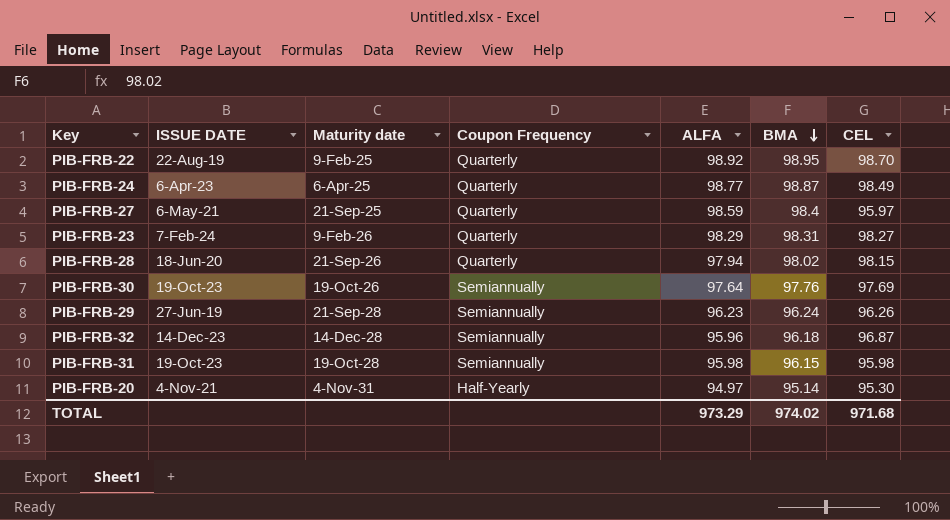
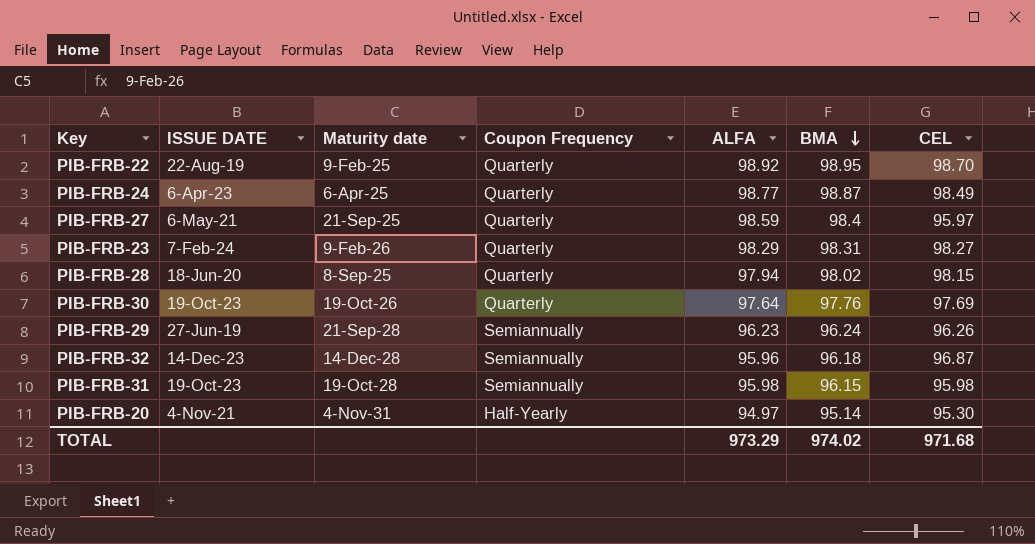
PIB-FRB-28 | Maturity date: 21-Sep-26 -> 8-Sep-25
PIB-FRB-30 | Coupon Frequency: Semiannually -> Quarterly

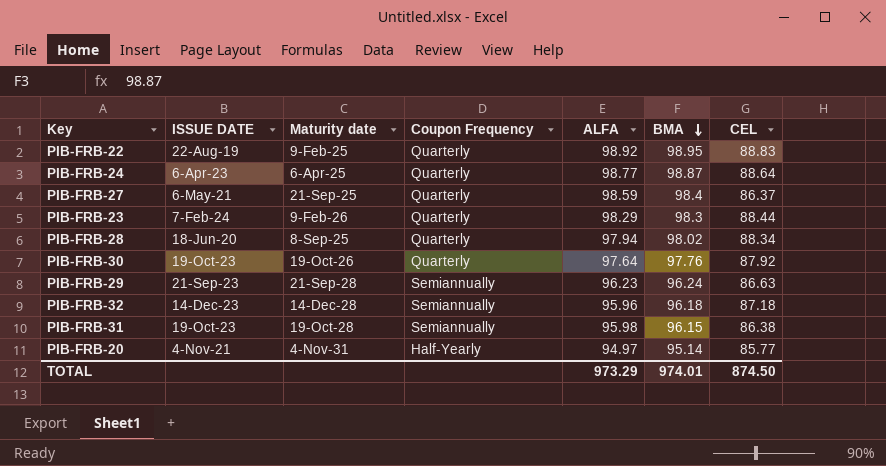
PIB-FRB-22 | CEL: 98.70 -> 88.83
PIB-FRB-24 | CEL: 98.49 -> 88.64
PIB-FRB-27 | CEL: 95.97 -> 86.37
PIB-FRB-23 | BMA: 98.31 -> 98.3
PIB-FRB-23 | CEL: 98.27 -> 88.44
PIB-FRB-28 | CEL: 98.15 -> 88.34
PIB-FRB-30 | CEL: 97.69 -> 87.92
PIB-FRB-29 | ISSUE DATE: 27-Jun-19 -> 21-Sep-23
PIB-FRB-29 | CEL: 96.26 -> 86.63
PIB-FRB-32 | CEL: 96.87 -> 87.18
PIB-FRB-31 | CEL: 95.98 -> 86.38
PIB-FRB-20 | CEL: 95.30 -> 85.77
TOTAL | BMA: 974.02 -> 974.01
TOTAL | CEL: 971.68 -> 874.50

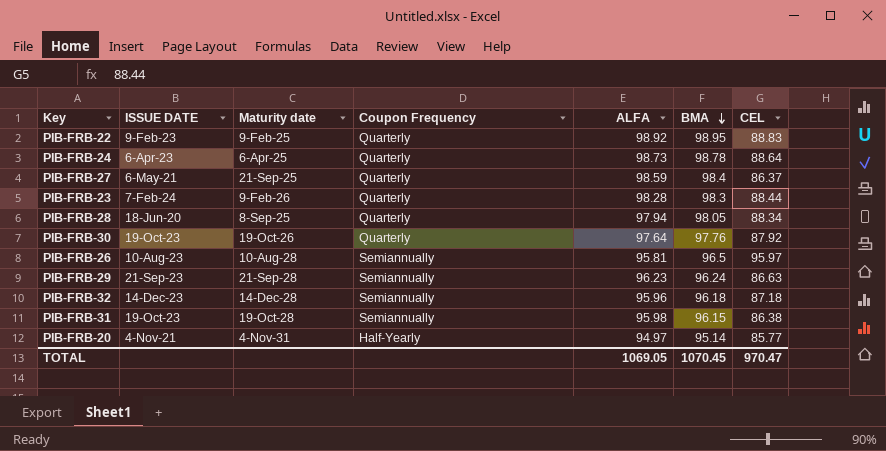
PIB-FRB-22 | ISSUE DATE: 22-Aug-19 -> 9-Feb-23
PIB-FRB-24 | ALFA: 98.77 -> 98.73
PIB-FRB-24 | BMA: 98.87 -> 98.78
PIB-FRB-23 | ALFA: 98.29 -> 98.28
PIB-FRB-28 | BMA: 98.02 -> 98.05
row PIB-FRB-26: none -> 10-Aug-23 | 10-Aug-28 | Semiannually | 95.81 | 96.5 | 95.97
TOTAL | ALFA: 973.29 -> 1069.05
TOTAL | BMA: 974.01 -> 1070.45
TOTAL | CEL: 874.50 -> 970.47

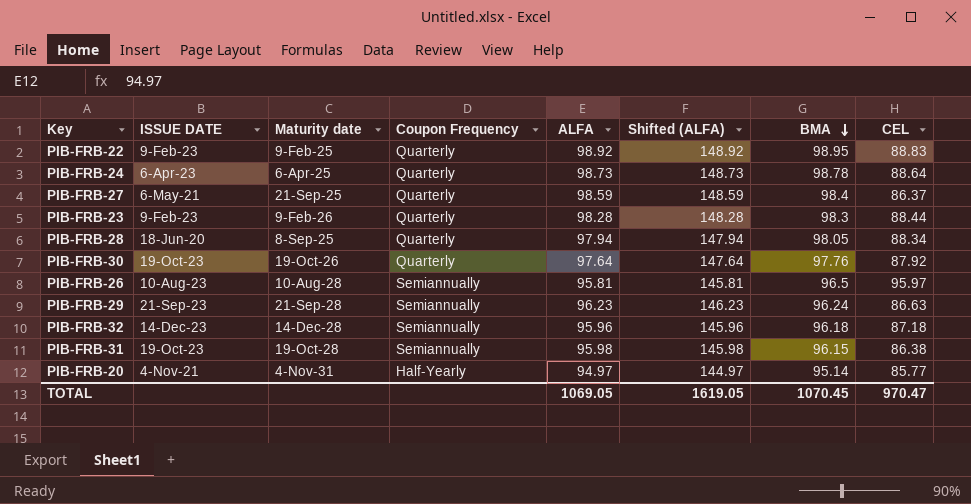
column Shifted (ALFA) | formula: none -> [ALFA] + 50
PIB-FRB-23 | ISSUE DATE: 7-Feb-24 -> 9-Feb-23

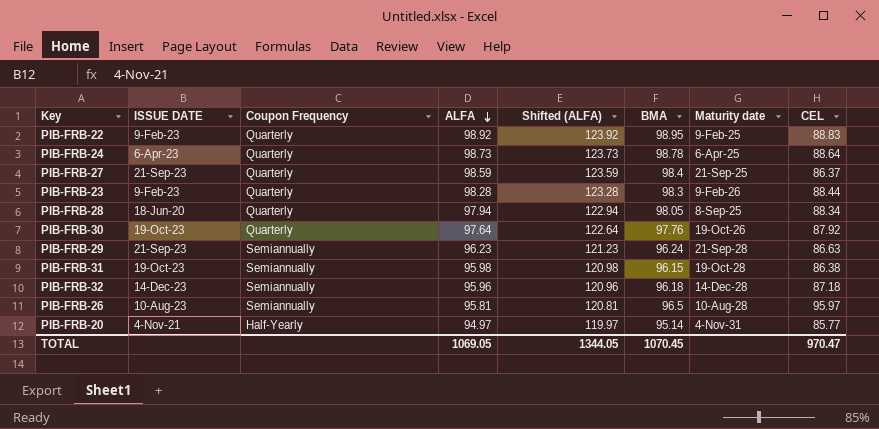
row order: BMA descending -> ALFA descending
column Shifted (ALFA) | formula: [ALFA] + 50 -> [ALFA] + 25
column Maturity date | position: 3 -> 7
PIB-FRB-27 | ISSUE DATE: 6-May-21 -> 21-Sep-23
TOTAL | Shifted (ALFA): 1619.05 -> 1344.05

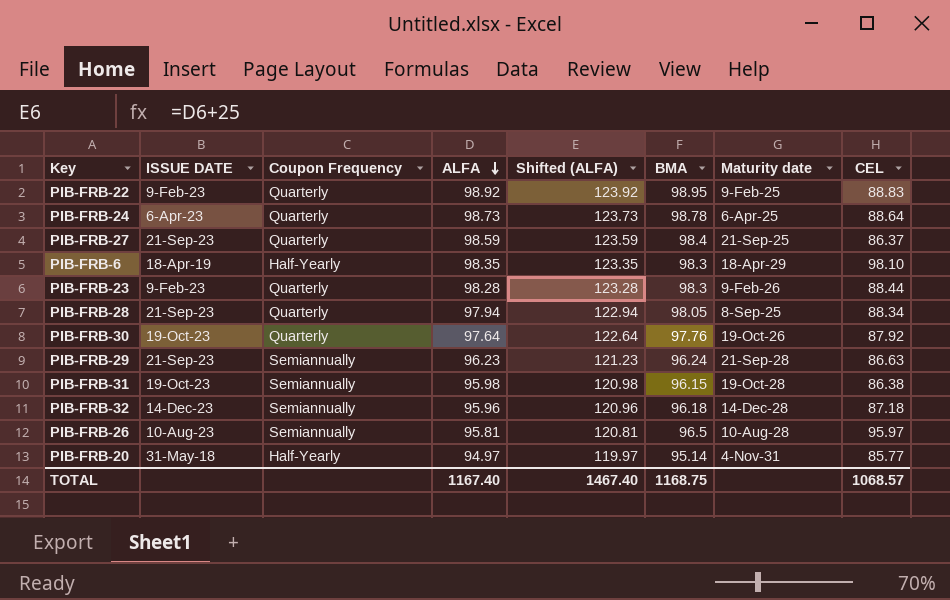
row PIB-FRB-6: none -> 18-Apr-19 | Half-Yearly | 98.35 | 123.35 | 98.3 | 18-Apr-29 | 98.10
PIB-FRB-28 | ISSUE DATE: 18-Jun-20 -> 21-Sep-23
PIB-FRB-20 | ISSUE DATE: 4-Nov-21 -> 31-May-18
TOTAL | ALFA: 1069.05 -> 1167.40
TOTAL | Shifted (ALFA): 1344.05 -> 1467.40
TOTAL | BMA: 1070.45 -> 1168.75
TOTAL | CEL: 970.47 -> 1068.57

